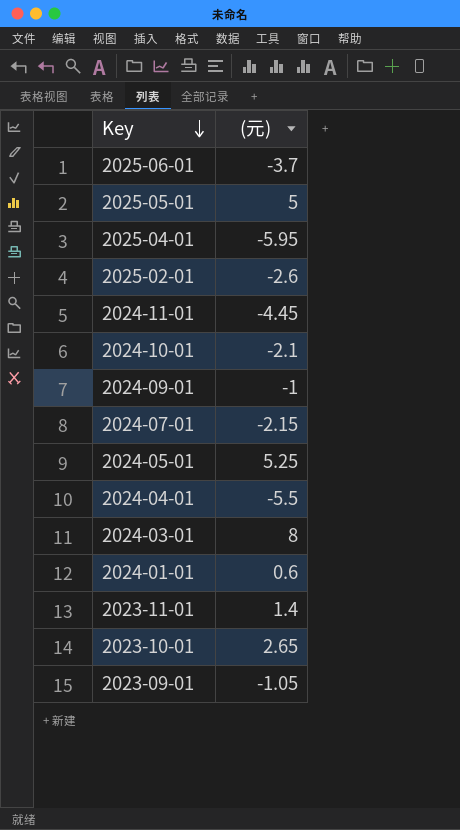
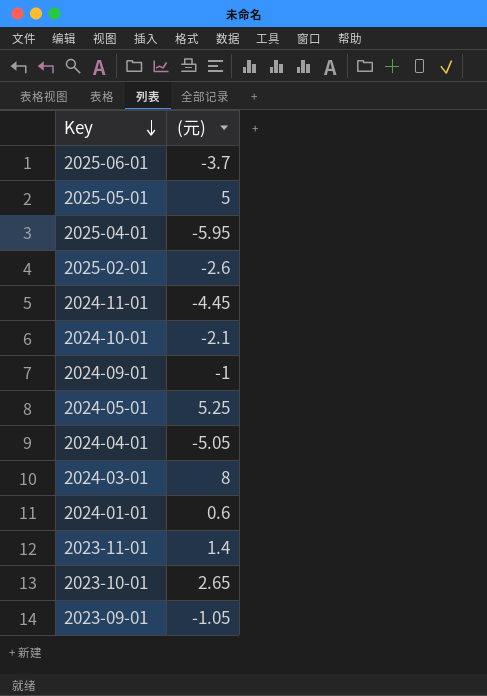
row 2024-07-01: -2.15 -> none
2024-04-01 | (元): -5.5 -> -5.05

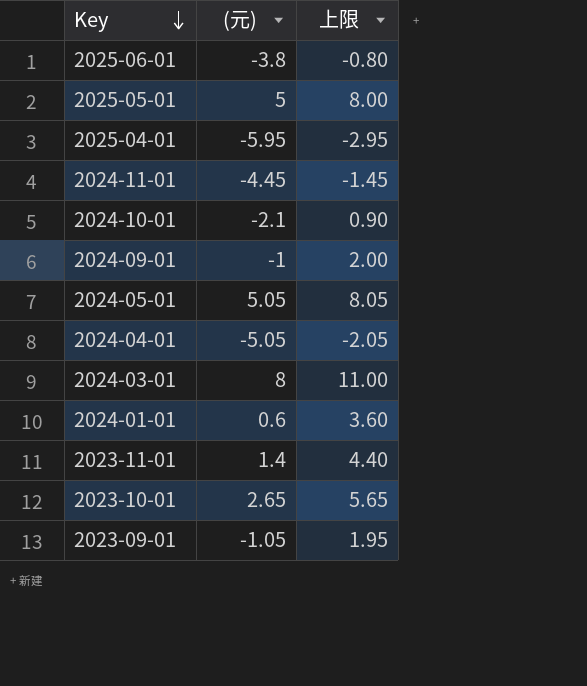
column 上限 | formula: none -> [(元)] + 3
row 2025-02-01: -2.6 -> none
2025-06-01 | (元): -3.7 -> -3.8
2024-05-01 | (元): 5.25 -> 5.05

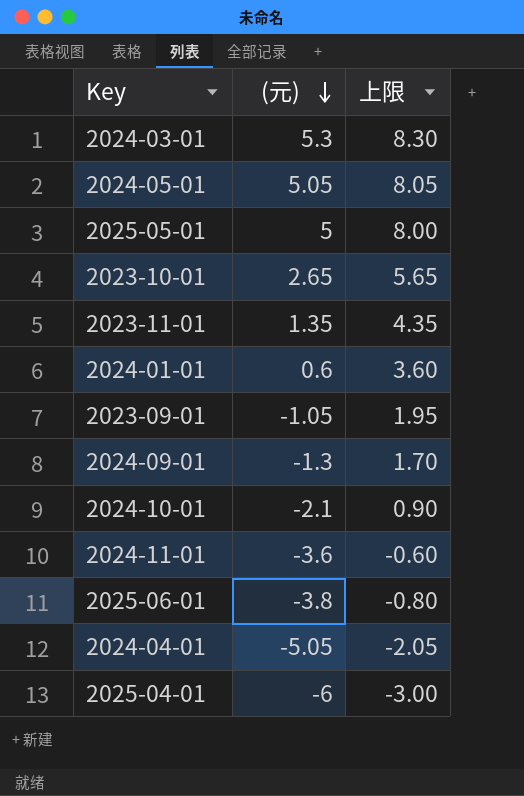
row order: Key descending -> (元) descending
2024-03-01 | (元): 8 -> 5.3
2024-03-01 | 上限: 11.00 -> 8.30
2023-11-01 | (元): 1.4 -> 1.35
2023-11-01 | 上限: 4.40 -> 4.35
2024-09-01 | (元): -1 -> -1.3
2024-09-01 | 上限: 2.00 -> 1.70
2024-11-01 | (元): -4.45 -> -3.6
2024-11-01 | 上限: -1.45 -> -0.60
2025-04-01 | (元): -5.95 -> -6
2025-04-01 | 上限: -2.95 -> -3.00

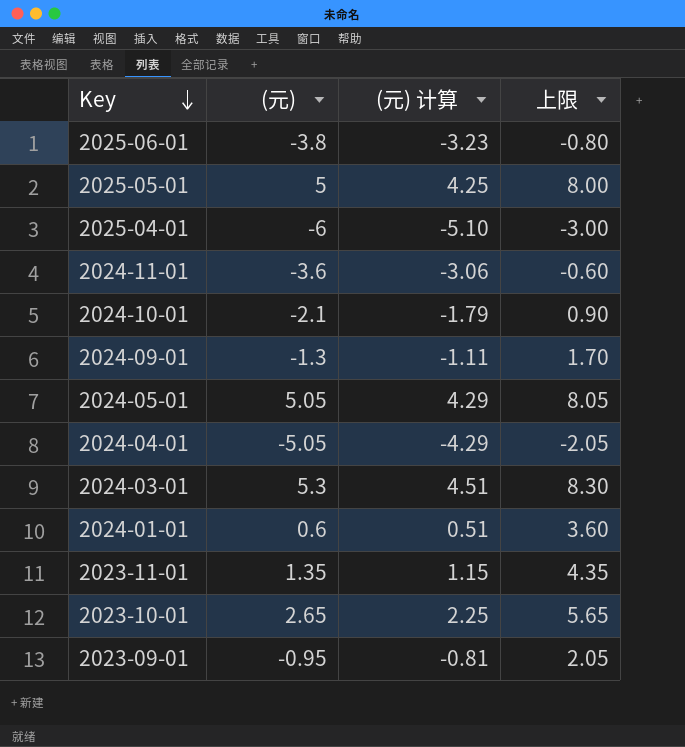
row order: (元) descending -> Key descending
column (元) 计算 | formula: none -> [(元)] * 0.85
2023-09-01 | (元): -1.05 -> -0.95
2023-09-01 | 上限: 1.95 -> 2.05

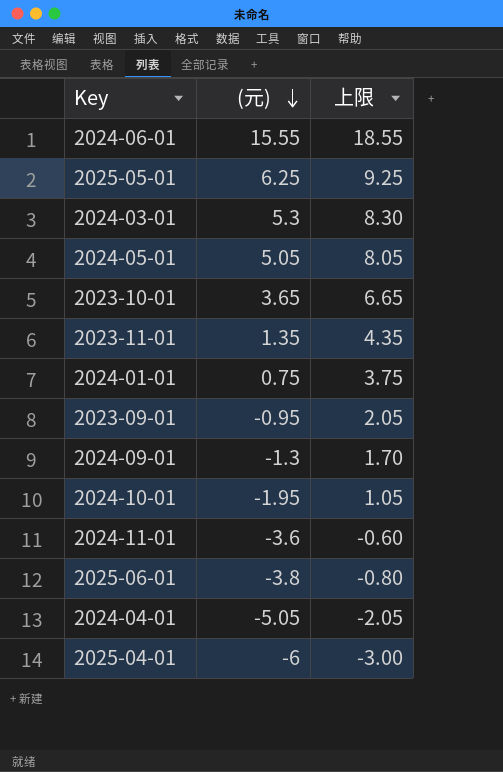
row order: Key descending -> (元) descending
column (元) 计算 | formula: [(元)] * 0.85 -> none
row 2024-06-01: none -> 15.55 | 18.55
2025-05-01 | (元): 5 -> 6.25
2025-05-01 | 上限: 8.00 -> 9.25
2023-10-01 | (元): 2.65 -> 3.65
2023-10-01 | 上限: 5.65 -> 6.65
2024-01-01 | (元): 0.6 -> 0.75
2024-01-01 | 上限: 3.60 -> 3.75
2024-10-01 | (元): -2.1 -> -1.95
2024-10-01 | 上限: 0.90 -> 1.05

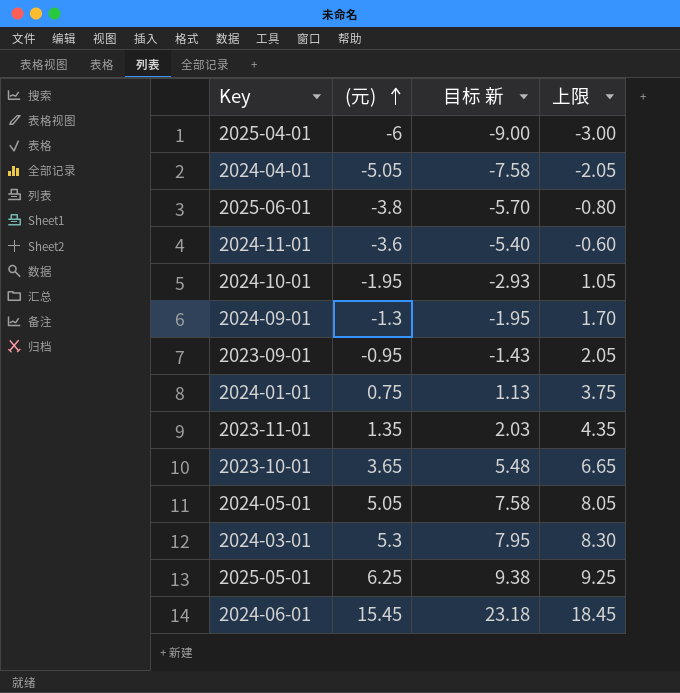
row order: (元) descending -> (元) ascending
column 目标 新 | formula: none -> [(元)] * 1.5
2024-06-01 | (元): 15.55 -> 15.45
2024-06-01 | 上限: 18.55 -> 18.45

